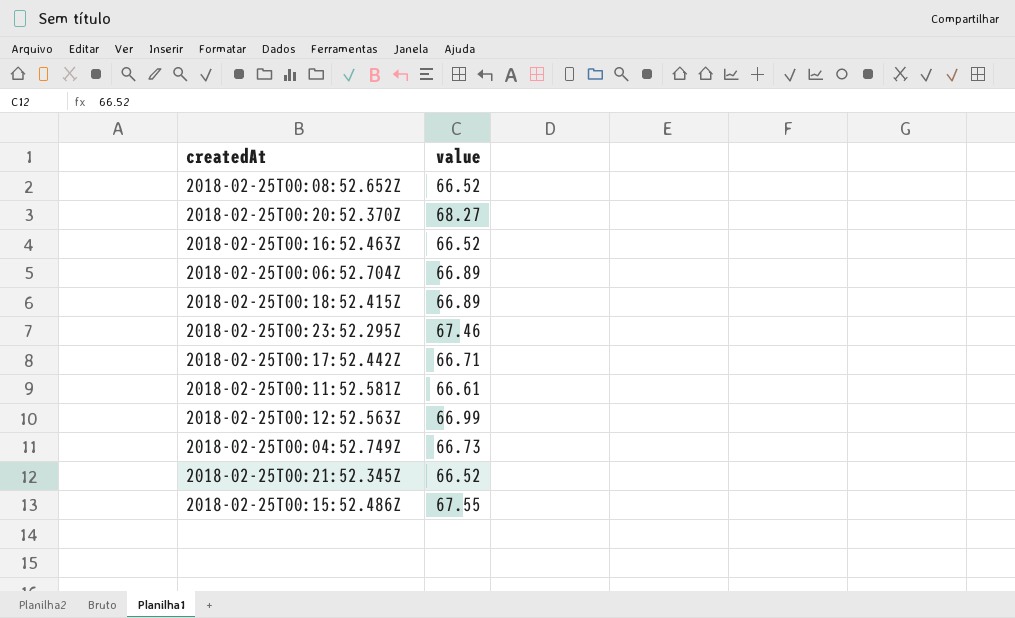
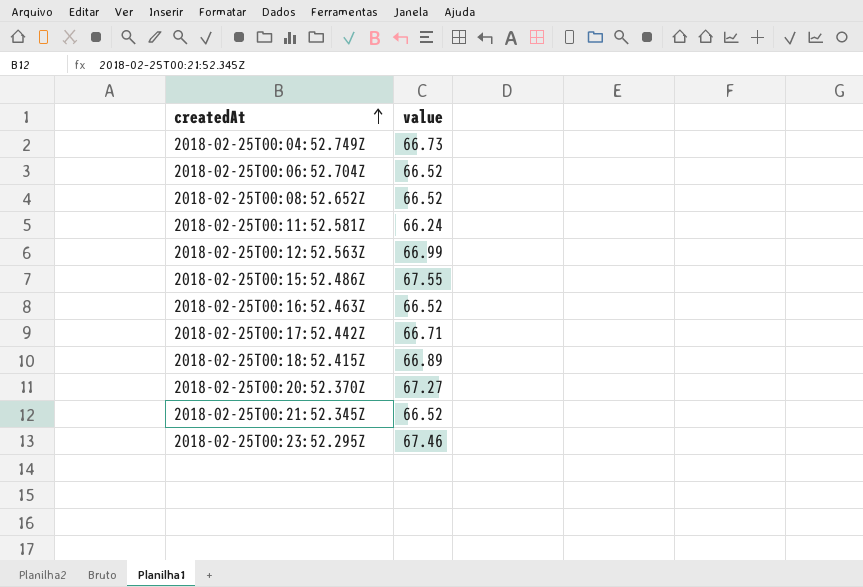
row order: none -> createdAt ascending
2018-02-25T00:06:52.704Z | value: 66.89 -> 66.52
2018-02-25T00:11:52.581Z | value: 66.61 -> 66.24
2018-02-25T00:20:52.370Z | value: 68.27 -> 67.27

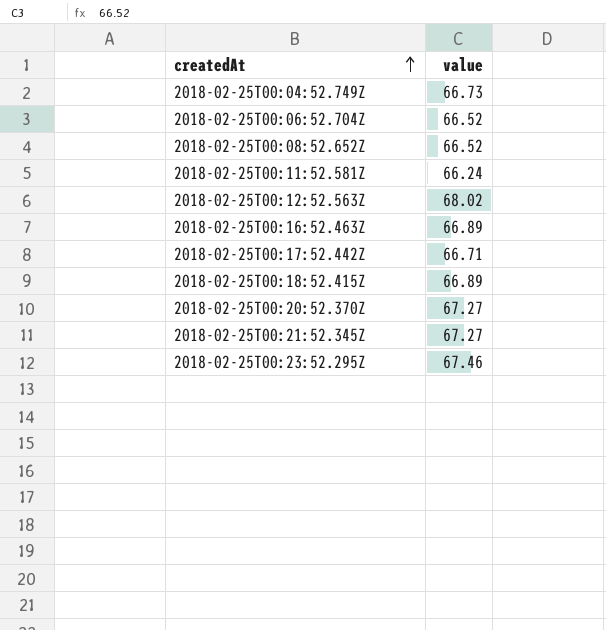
row 2018-02-25T00:15:52.486Z: 67.55 -> none
2018-02-25T00:12:52.563Z | value: 66.99 -> 68.02
2018-02-25T00:16:52.463Z | value: 66.52 -> 66.89
2018-02-25T00:21:52.345Z | value: 66.52 -> 67.27

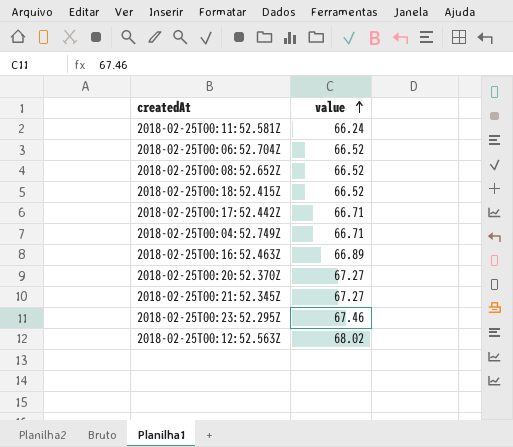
row order: createdAt ascending -> value ascending
2018-02-25T00:18:52.415Z | value: 66.89 -> 66.52
2018-02-25T00:04:52.749Z | value: 66.73 -> 66.71

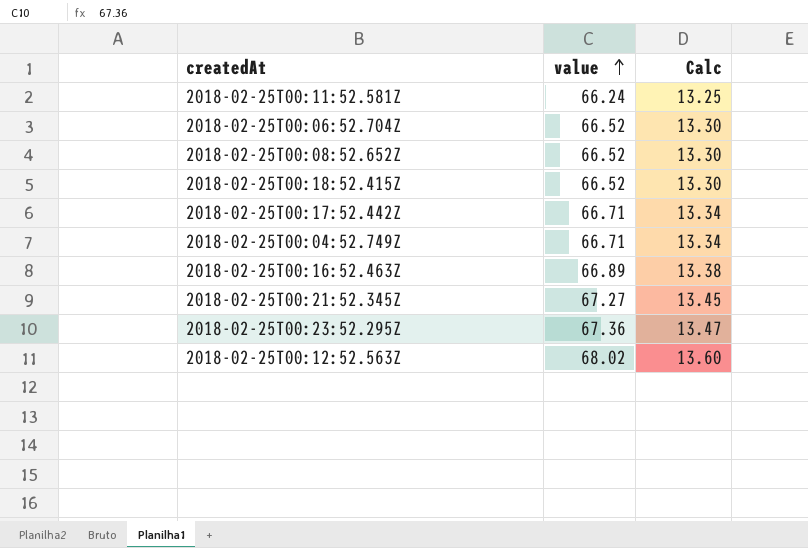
column Calc | formula: none -> [value] * 0.2
row 2018-02-25T00:20:52.370Z: 67.27 -> none
2018-02-25T00:23:52.295Z | value: 67.46 -> 67.36

